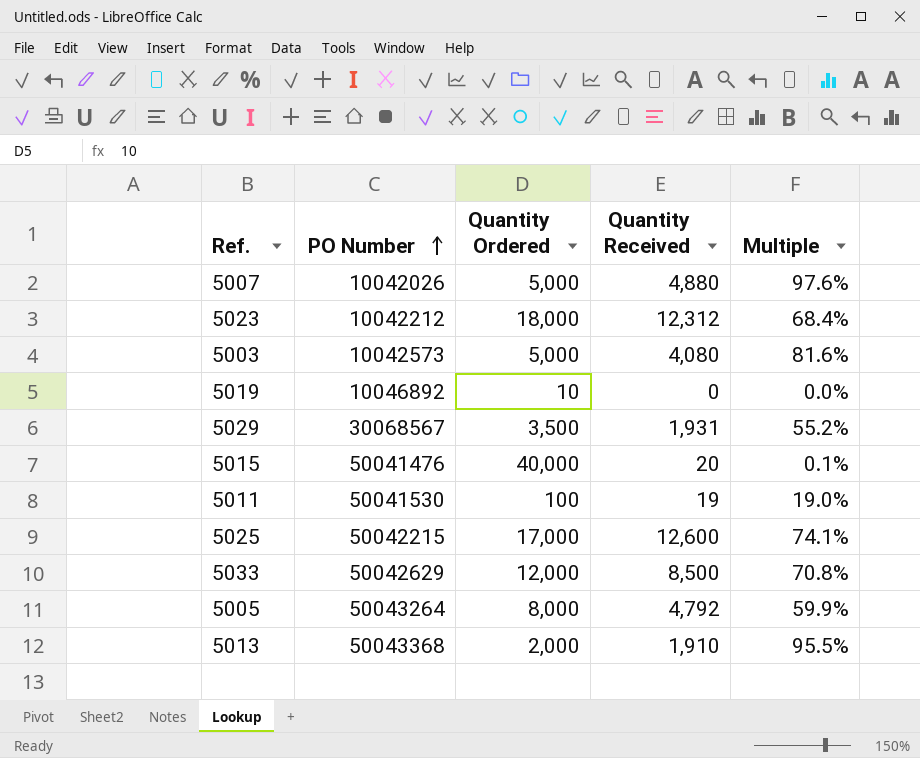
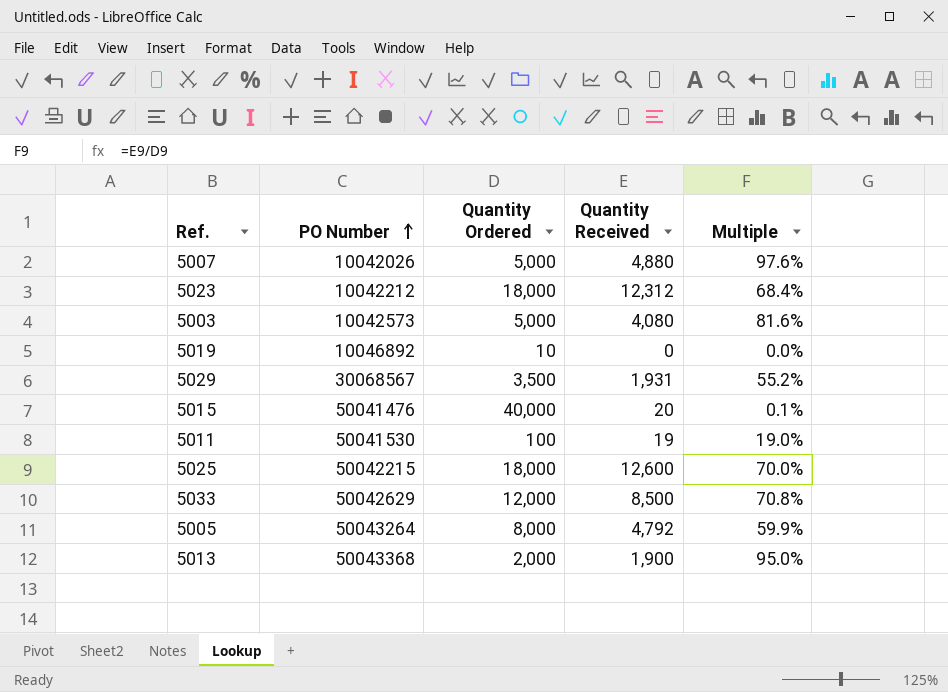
5025 | Quantity Ordered: 17,000 -> 18,000
5025 | Multiple: 74.1% -> 70.0%
5013 | Quantity Received: 1,910 -> 1,900
5013 | Multiple: 95.5% -> 95.0%

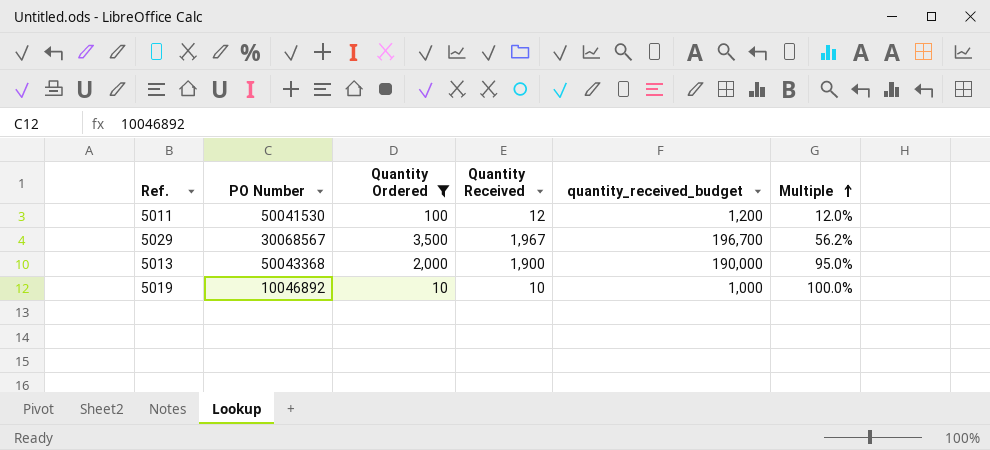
filter: none -> Quantity Ordered <= 3,500
row order: PO Number ascending -> Multiple ascending
column quantity_received_budget | formula: none -> [Quantity Received] * 100
5011 | Quantity Received: 19 -> 12
5011 | Multiple: 19.0% -> 12.0%
5029 | Quantity Received: 1,931 -> 1,967
5029 | Multiple: 55.2% -> 56.2%
5019 | Quantity Received: 0 -> 10
5019 | Multiple: 0.0% -> 100.0%

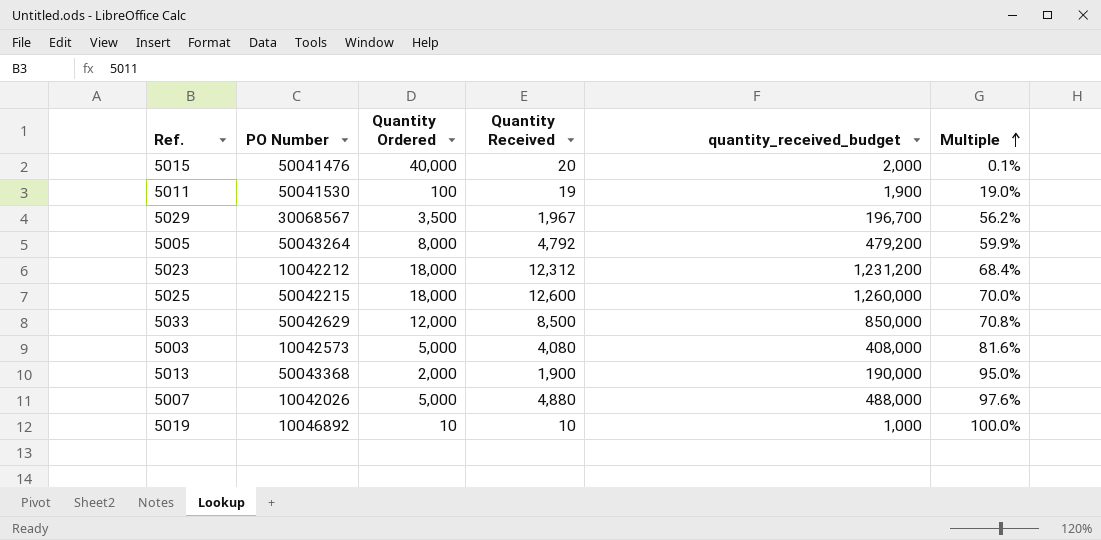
filter: Quantity Ordered <= 3,500 -> none
5011 | Quantity Received: 12 -> 19
5011 | quantity_received_budget: 1,200 -> 1,900
5011 | Multiple: 12.0% -> 19.0%

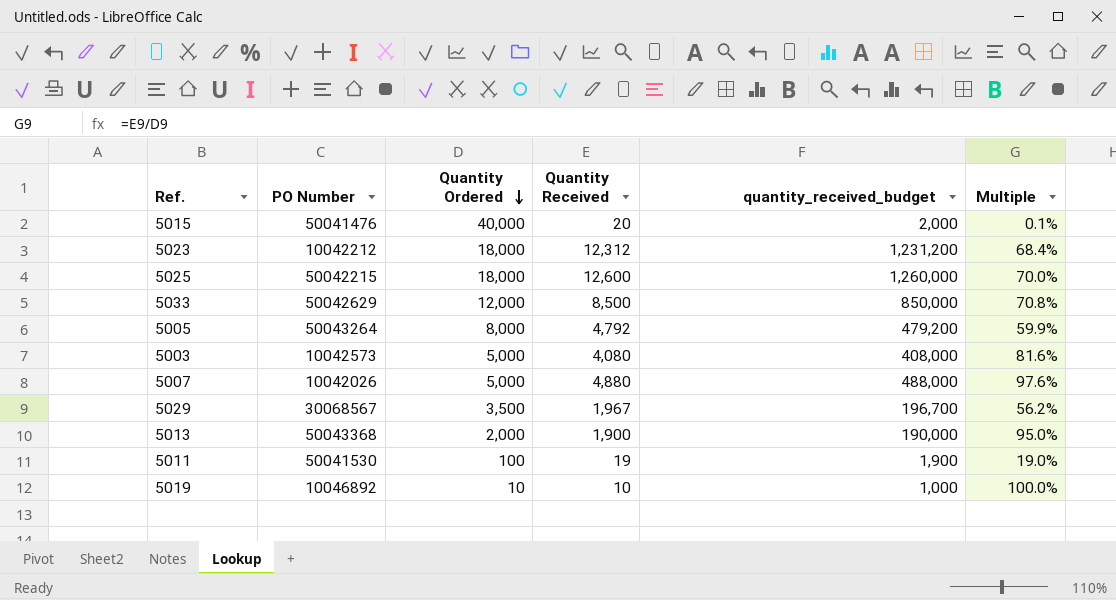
row order: Multiple ascending -> Quantity Ordered descending

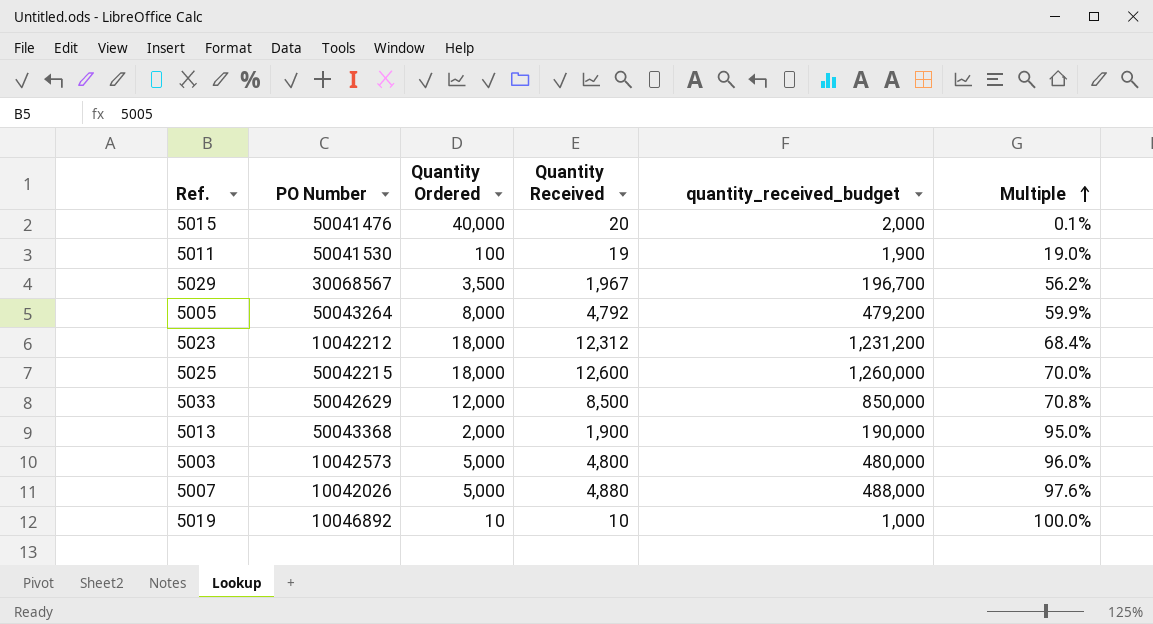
row order: Quantity Ordered descending -> Multiple ascending
5003 | Quantity Received: 4,080 -> 4,800
5003 | quantity_received_budget: 408,000 -> 480,000
5003 | Multiple: 81.6% -> 96.0%

